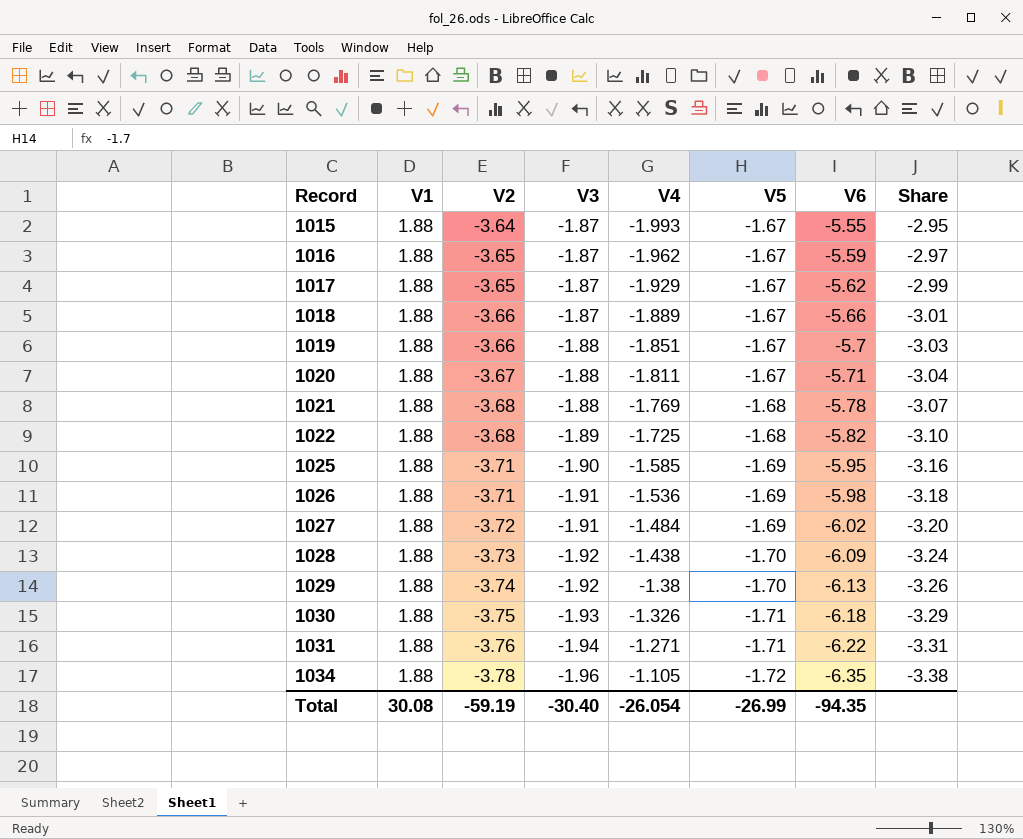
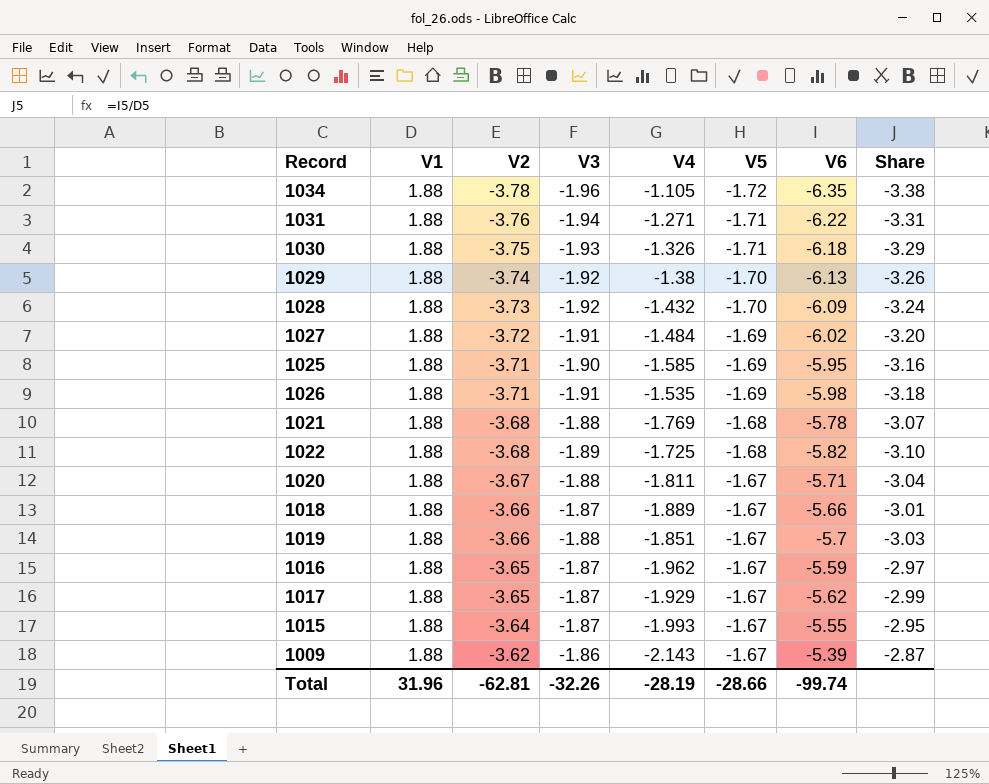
row order: Record ascending -> V2 ascending
1028 | V4: -1.438 -> -1.432
1026 | V4: -1.536 -> -1.535
row 1009: none -> 1.88 | -3.62 | -1.86 | -2.143 | -1.67 | -5.39 | -2.87
Total | V1: 30.08 -> 31.96
Total | V2: -59.19 -> -62.81
Total | V3: -30.40 -> -32.26
Total | V4: -26.054 -> -28.19
Total | V5: -26.99 -> -28.66
Total | V6: -94.35 -> -99.74

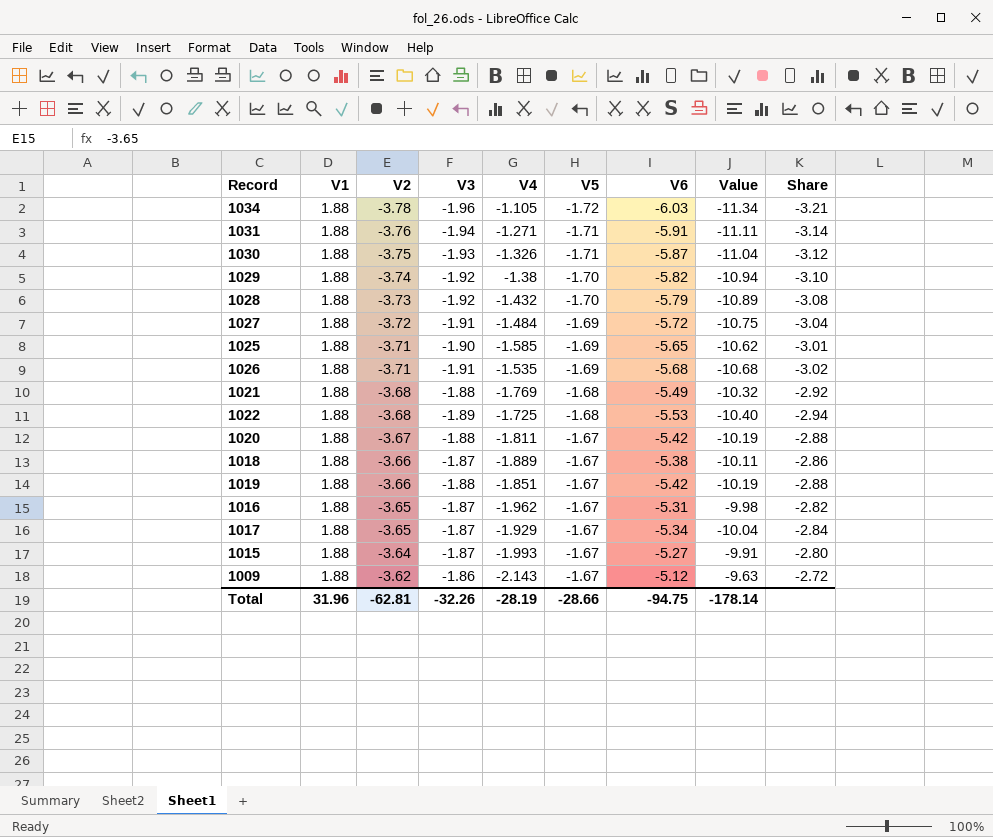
column Value | formula: none -> [V1] * [V6]
1034 | V6: -6.35 -> -6.03
1034 | Share: -3.38 -> -3.21
1031 | V6: -6.22 -> -5.91
1031 | Share: -3.31 -> -3.14
1030 | V6: -6.18 -> -5.87
1030 | Share: -3.29 -> -3.12
1029 | V6: -6.13 -> -5.82
1029 | Share: -3.26 -> -3.10
1028 | V6: -6.09 -> -5.79
1028 | Share: -3.24 -> -3.08
1027 | V6: -6.02 -> -5.72
1027 | Share: -3.20 -> -3.04
1025 | V6: -5.95 -> -5.65
1025 | Share: -3.16 -> -3.01
1026 | V6: -5.98 -> -5.68
1026 | Share: -3.18 -> -3.02
1021 | V6: -5.78 -> -5.49
1021 | Share: -3.07 -> -2.92
1022 | V6: -5.82 -> -5.53
1022 | Share: -3.10 -> -2.94
1020 | V6: -5.71 -> -5.42
1020 | Share: -3.04 -> -2.88
1018 | V6: -5.66 -> -5.38
1018 | Share: -3.01 -> -2.86
1019 | V6: -5.7 -> -5.42
1019 | Share: -3.03 -> -2.88
1016 | V6: -5.59 -> -5.31
1016 | Share: -2.97 -> -2.82
1017 | V6: -5.62 -> -5.34
1017 | Share: -2.99 -> -2.84
1015 | V6: -5.55 -> -5.27
1015 | Share: -2.95 -> -2.80
1009 | V6: -5.39 -> -5.12
1009 | Share: -2.87 -> -2.72
Total | V6: -99.74 -> -94.75

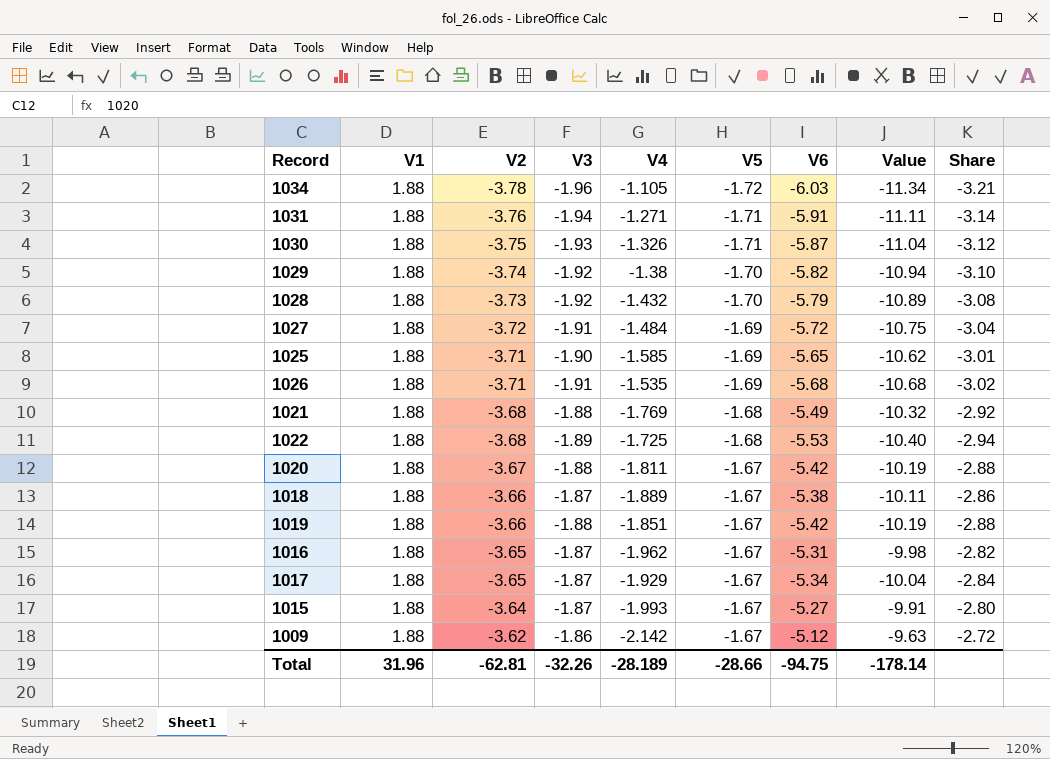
1009 | V4: -2.143 -> -2.142
Total | V4: -28.19 -> -28.189

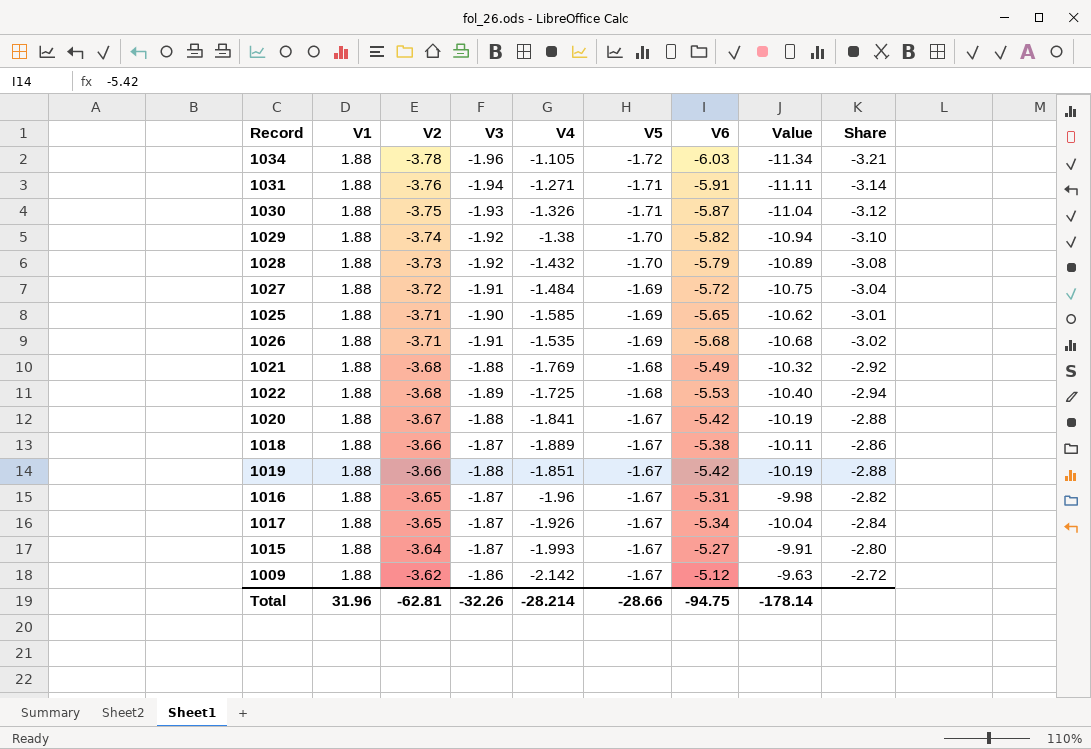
1020 | V4: -1.811 -> -1.841
1016 | V4: -1.962 -> -1.96
1017 | V4: -1.929 -> -1.926
Total | V4: -28.189 -> -28.214

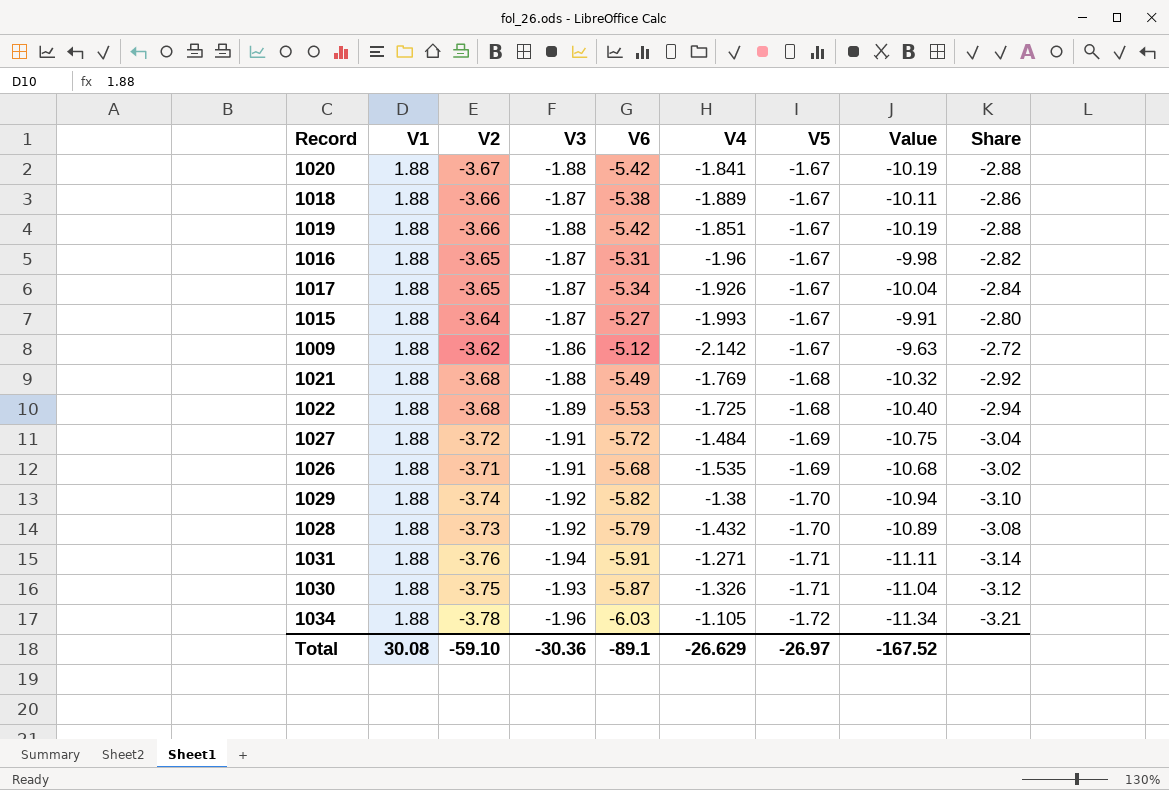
row order: V2 ascending -> V5 descending
column V6 | position: 7 -> 5
row 1025: 1.88 | -3.71 | -1.90 | -1.585 | -1.69 | -5.65 | -10.62 | -3.01 -> none
Total | V1: 31.96 -> 30.08
Total | V2: -62.81 -> -59.10
Total | V3: -32.26 -> -30.36
Total | V6: -94.75 -> -89.1
Total | V4: -28.214 -> -26.629
Total | V5: -28.66 -> -26.97
Total | Value: -178.14 -> -167.52

